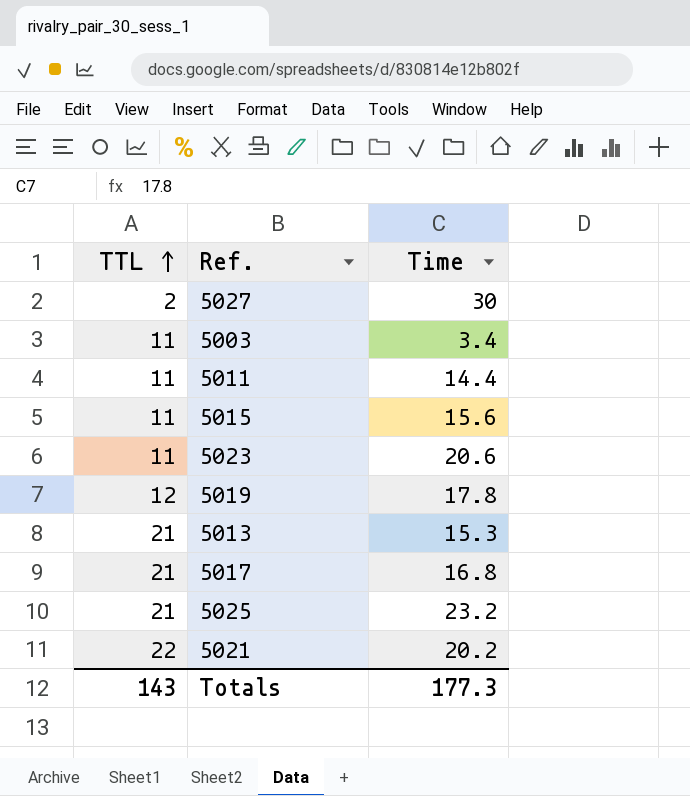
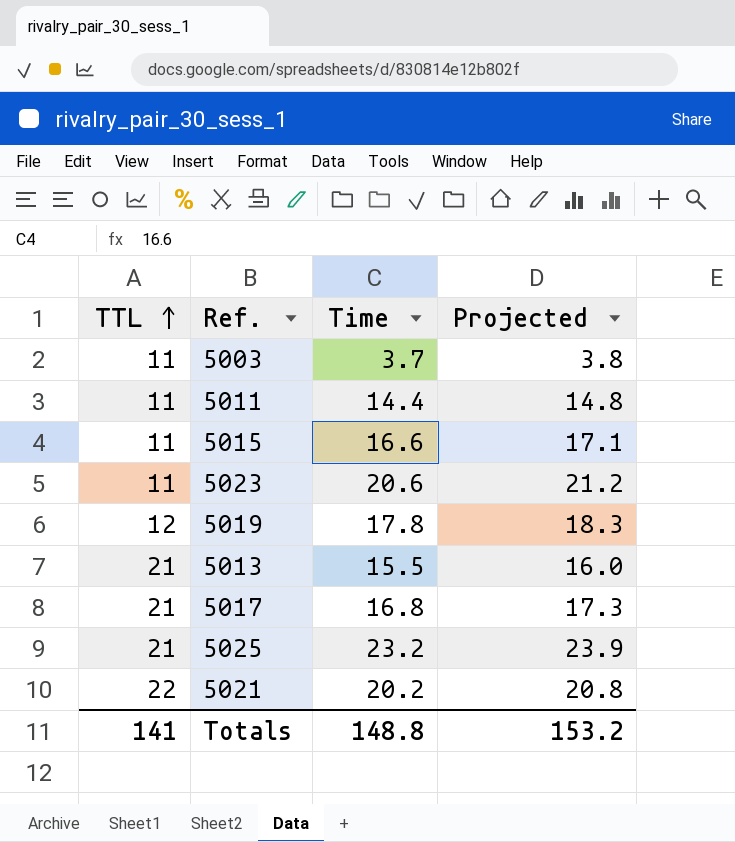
column Projected | formula: none -> [Time] * 1.03
row 5027: 2 | 30 -> none
5003 | Time: 3.4 -> 3.7
5015 | Time: 15.6 -> 16.6
5013 | Time: 15.3 -> 15.5
Totals | TTL: 143 -> 141
Totals | Time: 177.3 -> 148.8

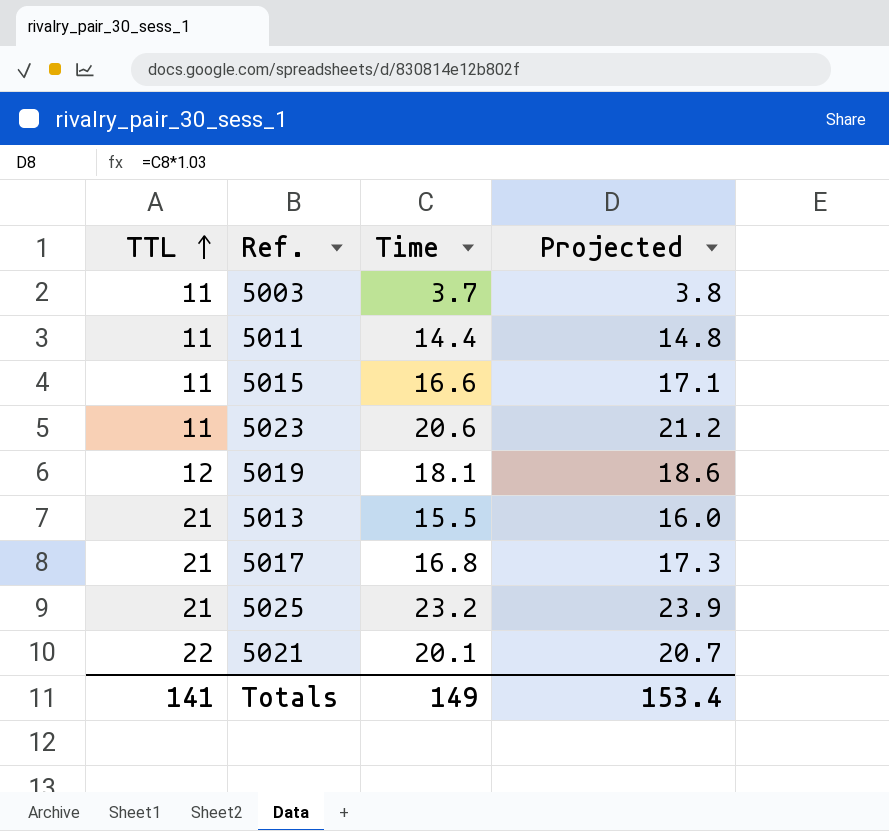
5019 | Time: 17.8 -> 18.1
5019 | Projected: 18.3 -> 18.6
5021 | Time: 20.2 -> 20.1
5021 | Projected: 20.8 -> 20.7
Totals | Time: 148.8 -> 149
Totals | Projected: 153.2 -> 153.4

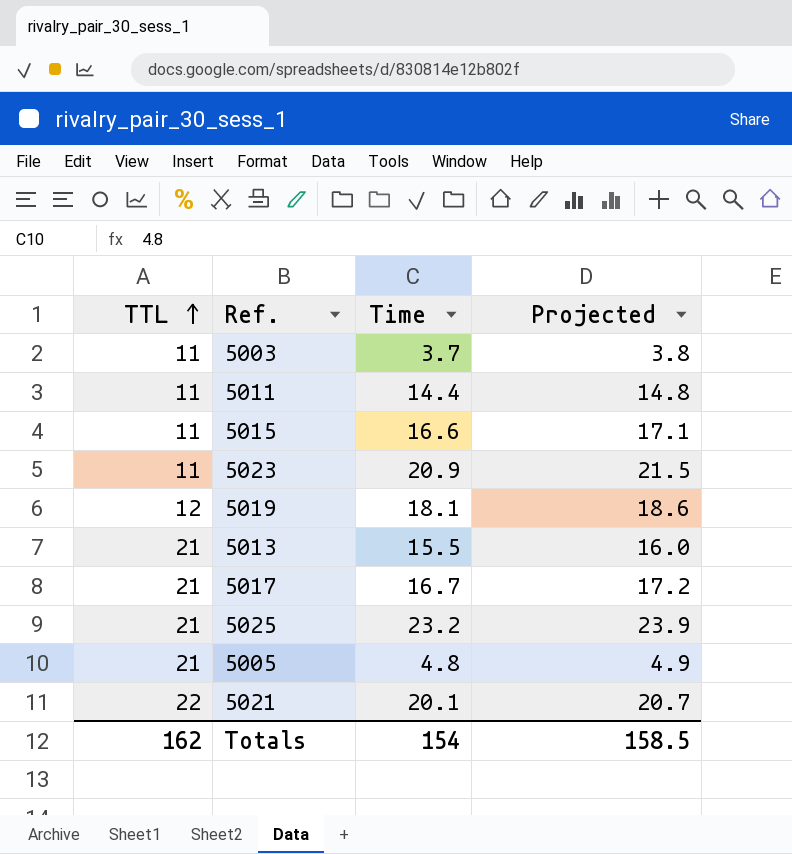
5023 | Time: 20.6 -> 20.9
5023 | Projected: 21.2 -> 21.5
5017 | Time: 16.8 -> 16.7
5017 | Projected: 17.3 -> 17.2
row 5005: none -> 21 | 4.8 | 4.9
Totals | TTL: 141 -> 162
Totals | Time: 149 -> 154
Totals | Projected: 153.4 -> 158.5

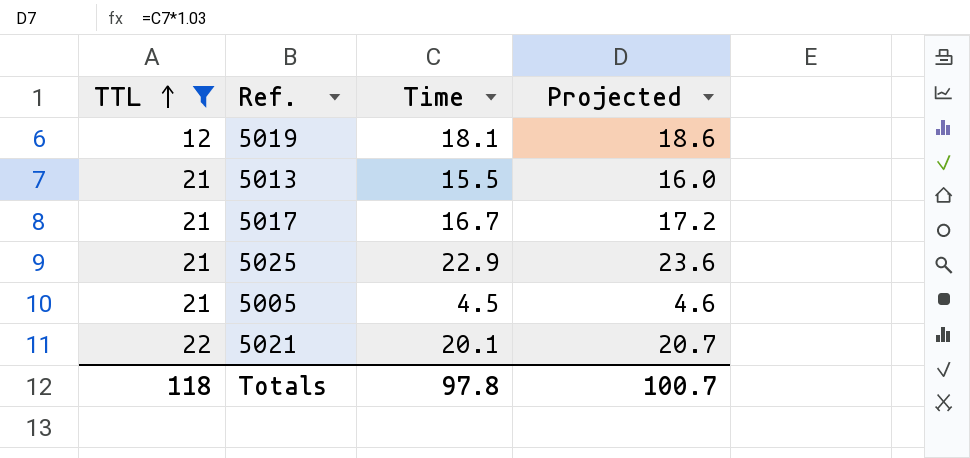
filter: none -> TTL != 11
5025 | Time: 23.2 -> 22.9
5025 | Projected: 23.9 -> 23.6
5005 | Time: 4.8 -> 4.5
5005 | Projected: 4.9 -> 4.6
Totals | TTL: 162 -> 118
Totals | Time: 154 -> 97.8
Totals | Projected: 158.5 -> 100.7

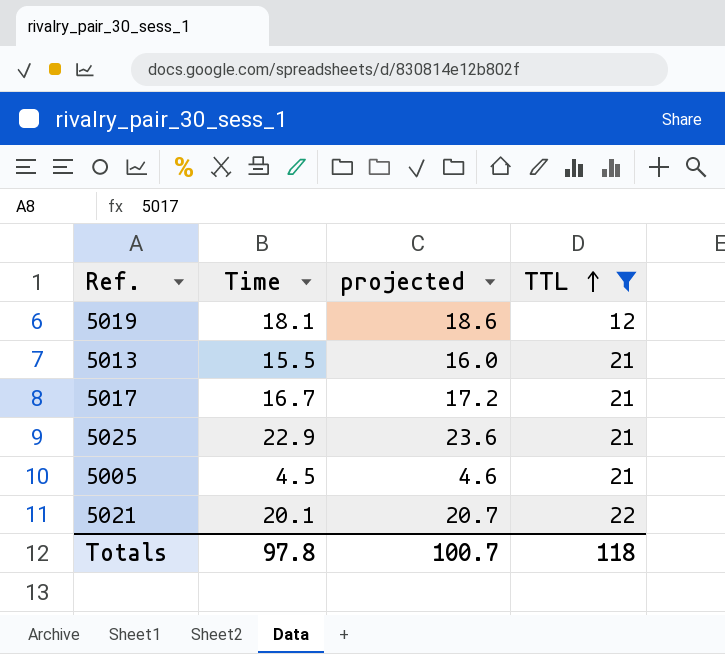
column name: Projected -> projected
column TTL | position: 1 -> 4

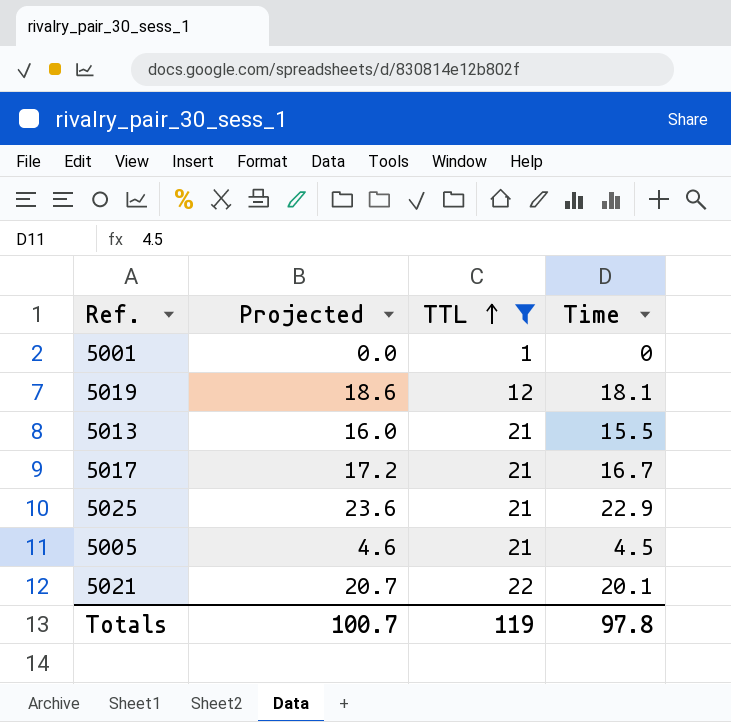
column name: projected -> Projected
column Time | position: 2 -> 4
row 5001: none -> 0.0 | 1 | 0
Totals | TTL: 118 -> 119

